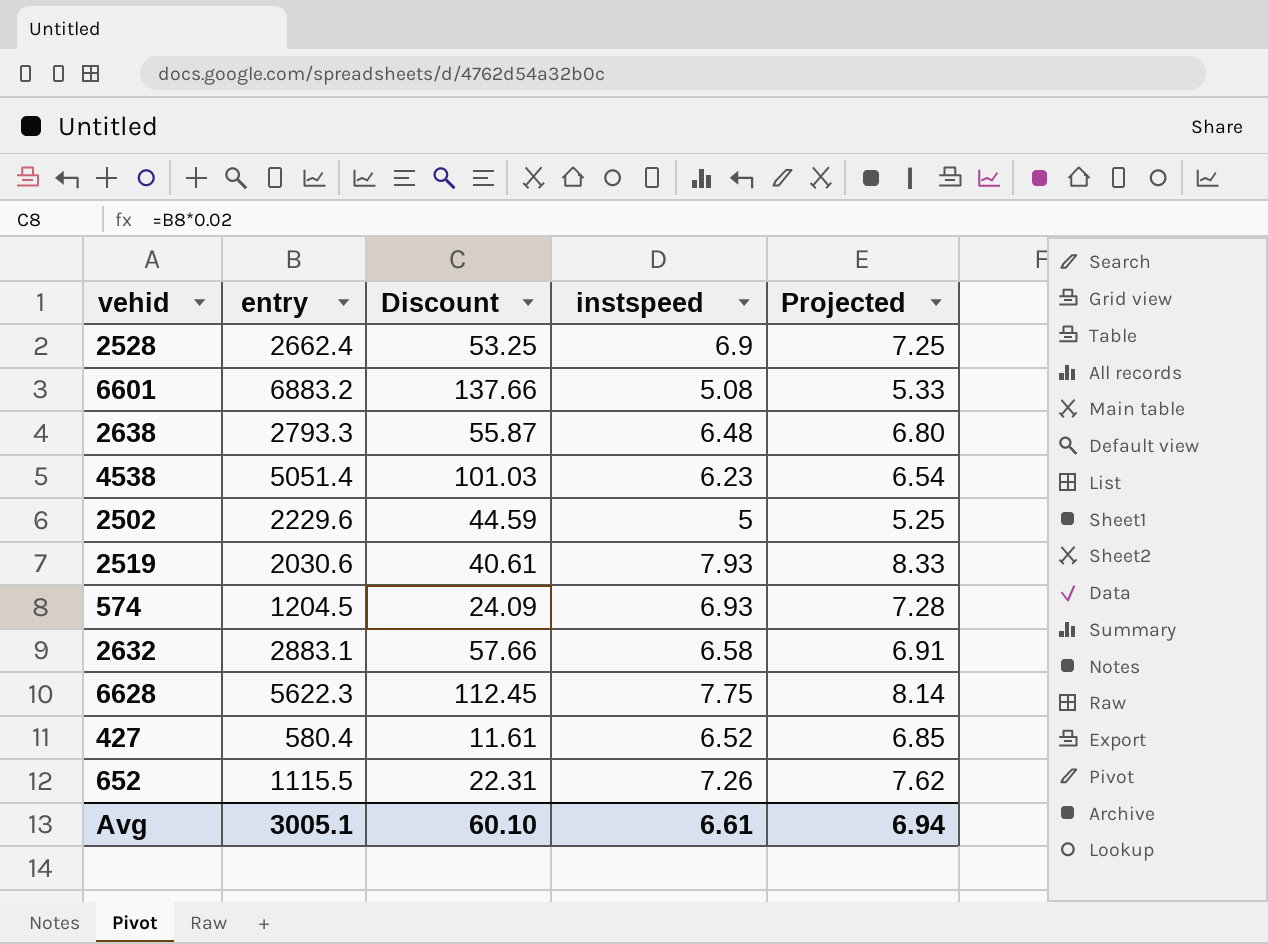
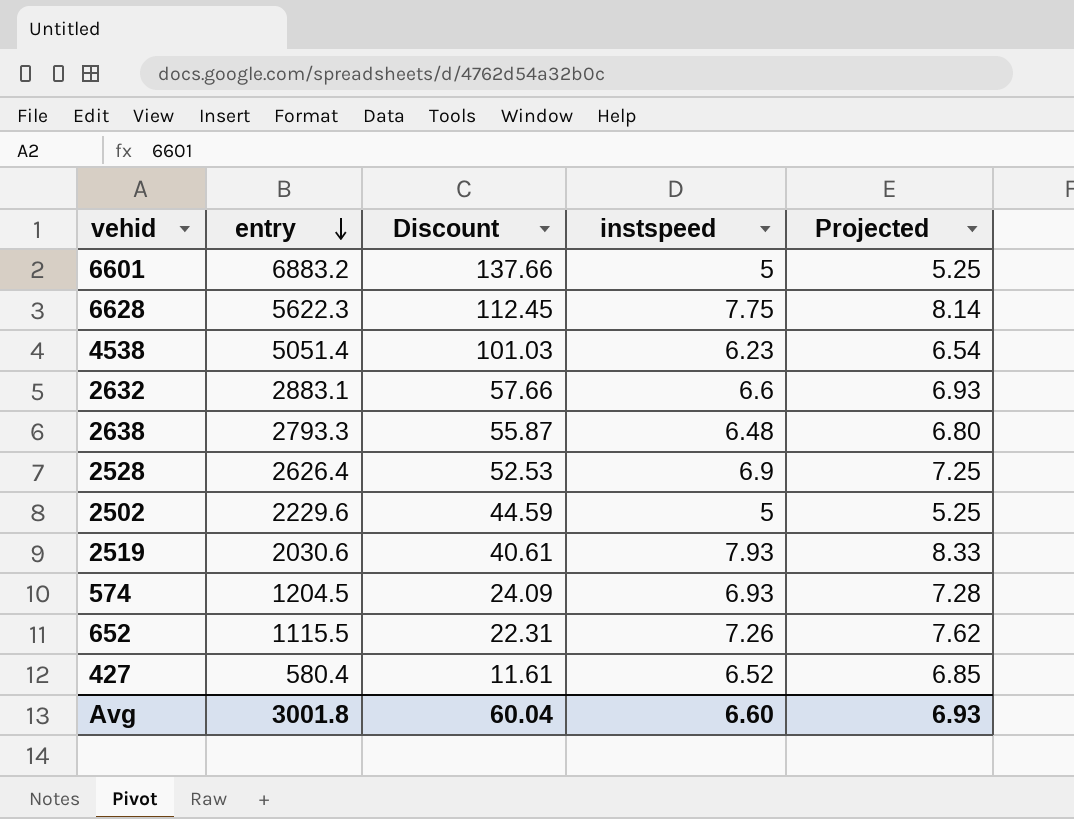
row order: none -> entry descending
6601 | instspeed: 5.08 -> 5
6601 | Projected: 5.33 -> 5.25
2632 | instspeed: 6.58 -> 6.6
2632 | Projected: 6.91 -> 6.93
2528 | entry: 2662.4 -> 2626.4
2528 | Discount: 53.25 -> 52.53
Avg | entry: 3005.1 -> 3001.8
Avg | Discount: 60.10 -> 60.04
Avg | instspeed: 6.61 -> 6.60
Avg | Projected: 6.94 -> 6.93

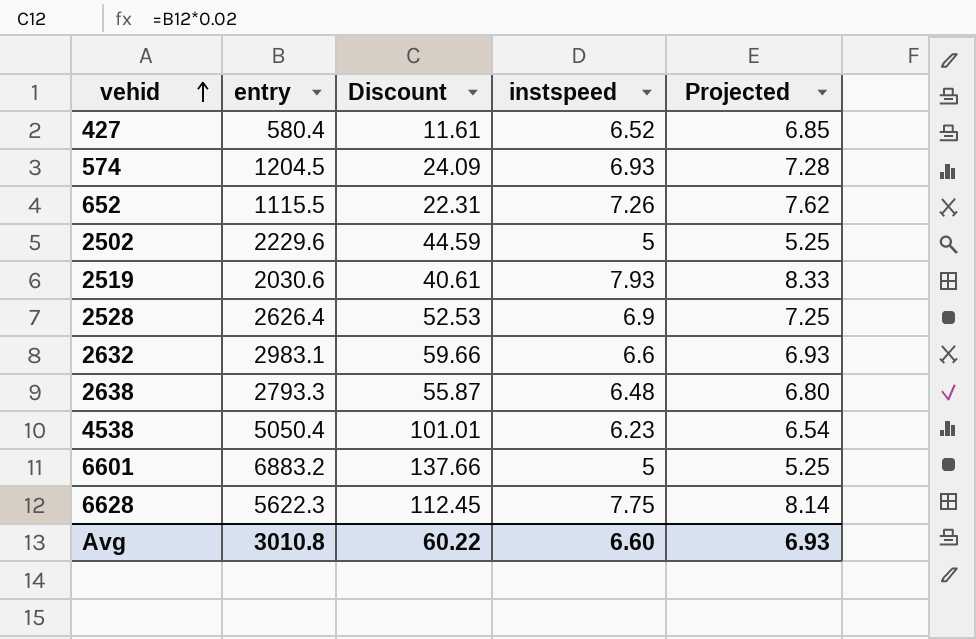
row order: entry descending -> vehid ascending
2632 | entry: 2883.1 -> 2983.1
2632 | Discount: 57.66 -> 59.66
4538 | entry: 5051.4 -> 5050.4
4538 | Discount: 101.03 -> 101.01
Avg | entry: 3001.8 -> 3010.8
Avg | Discount: 60.04 -> 60.22

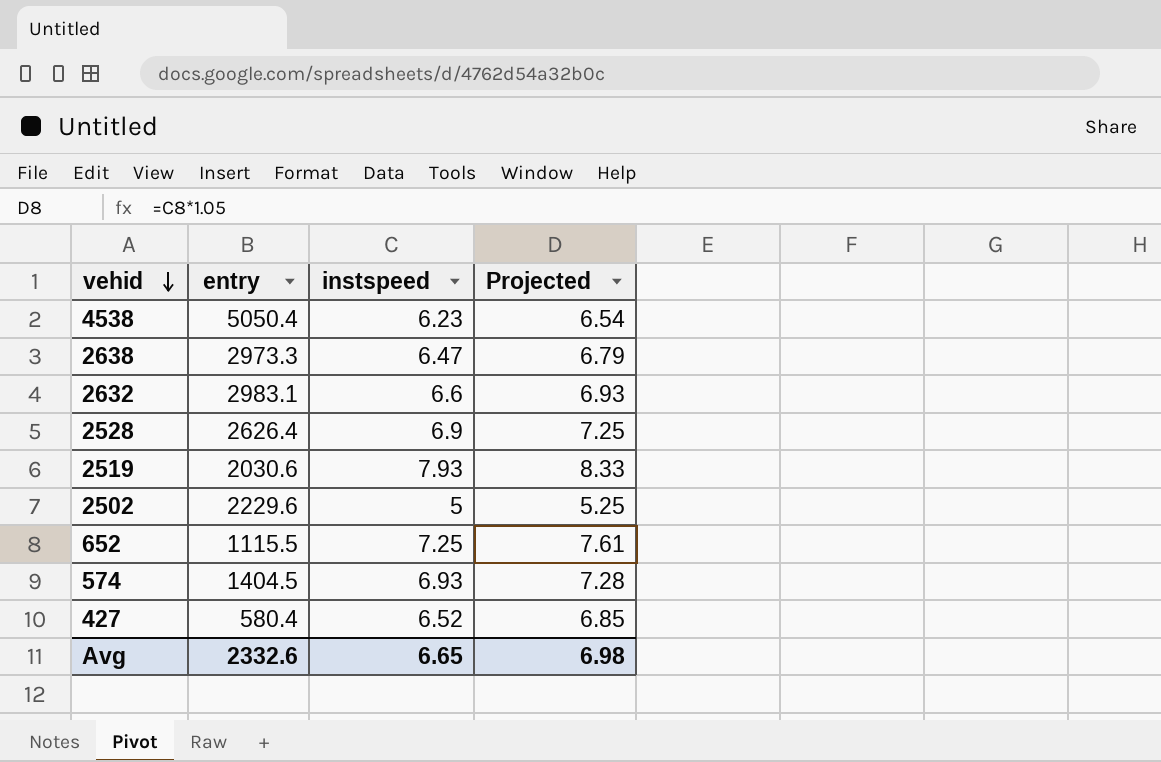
row order: vehid ascending -> vehid descending
column Discount | formula: [entry] * 0.02 -> none
row 6601: 6883.2 | 137.66 | 5 | 5.25 -> none
row 6628: 5622.3 | 112.45 | 7.75 | 8.14 -> none
2638 | entry: 2793.3 -> 2973.3
2638 | instspeed: 6.48 -> 6.47
2638 | Projected: 6.80 -> 6.79
652 | instspeed: 7.26 -> 7.25
652 | Projected: 7.62 -> 7.61
574 | entry: 1204.5 -> 1404.5
Avg | entry: 3010.8 -> 2332.6
Avg | instspeed: 6.60 -> 6.65
Avg | Projected: 6.93 -> 6.98

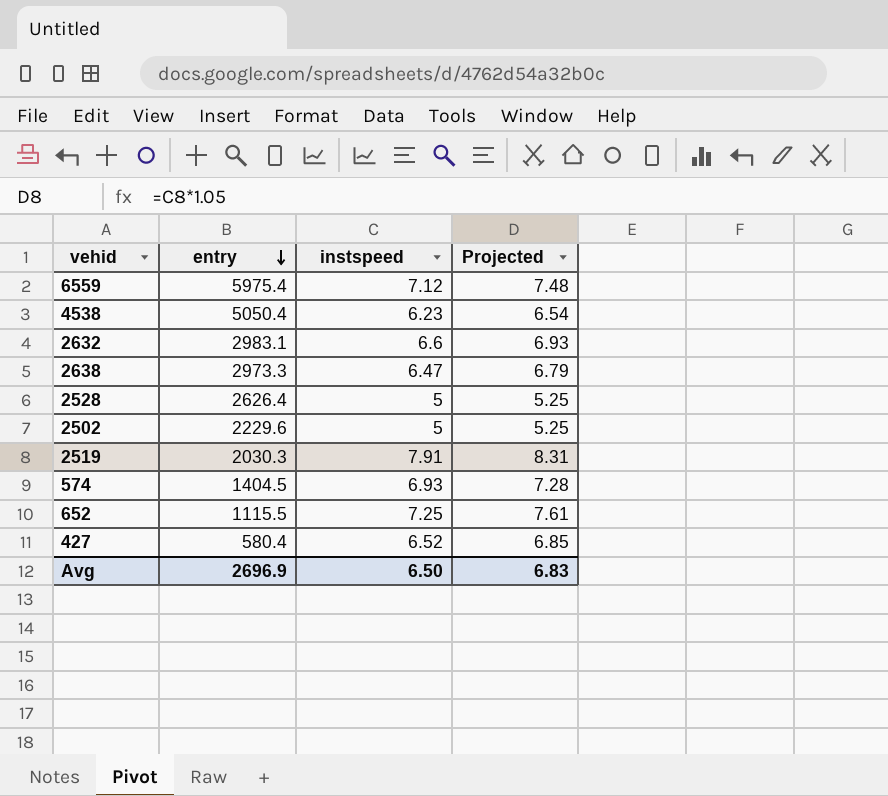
row order: vehid descending -> entry descending
row 6559: none -> 5975.4 | 7.12 | 7.48
2528 | instspeed: 6.9 -> 5
2528 | Projected: 7.25 -> 5.25
2519 | entry: 2030.6 -> 2030.3
2519 | instspeed: 7.93 -> 7.91
2519 | Projected: 8.33 -> 8.31
Avg | entry: 2332.6 -> 2696.9
Avg | instspeed: 6.65 -> 6.50
Avg | Projected: 6.98 -> 6.83

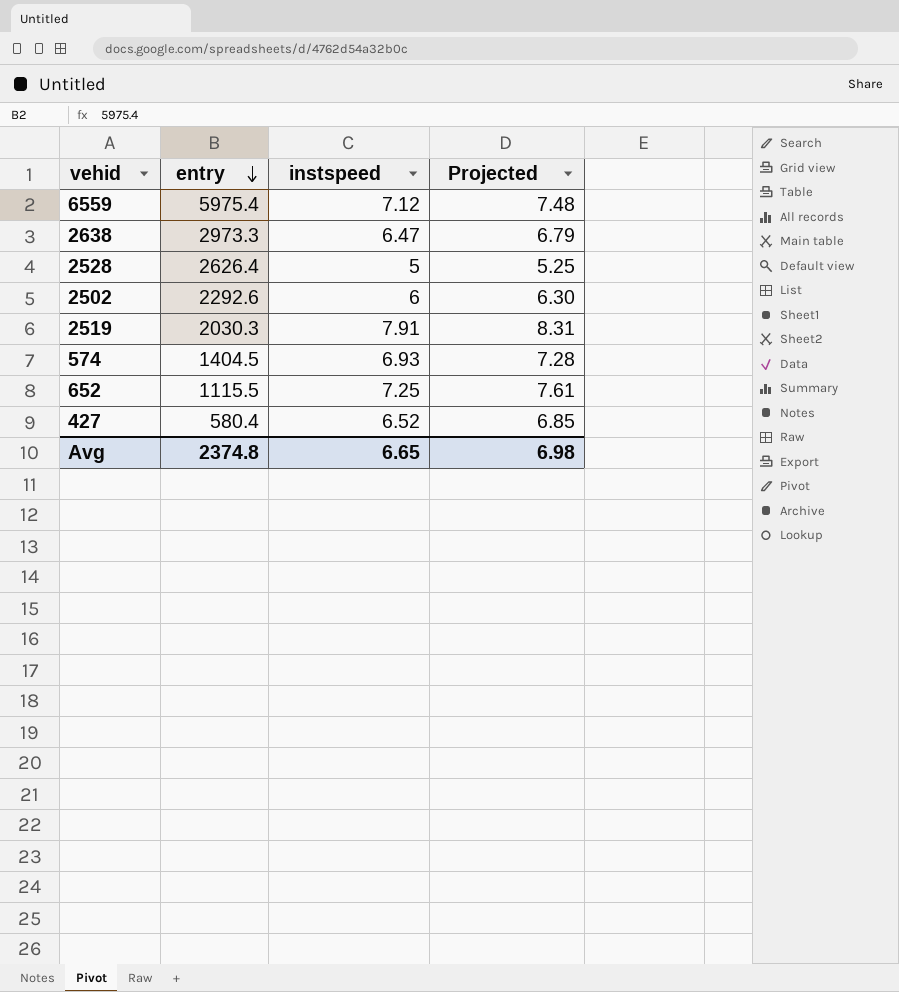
row 4538: 5050.4 | 6.23 | 6.54 -> none
row 2632: 2983.1 | 6.6 | 6.93 -> none
2502 | entry: 2229.6 -> 2292.6
2502 | instspeed: 5 -> 6
2502 | Projected: 5.25 -> 6.30
Avg | entry: 2696.9 -> 2374.8
Avg | instspeed: 6.50 -> 6.65
Avg | Projected: 6.83 -> 6.98

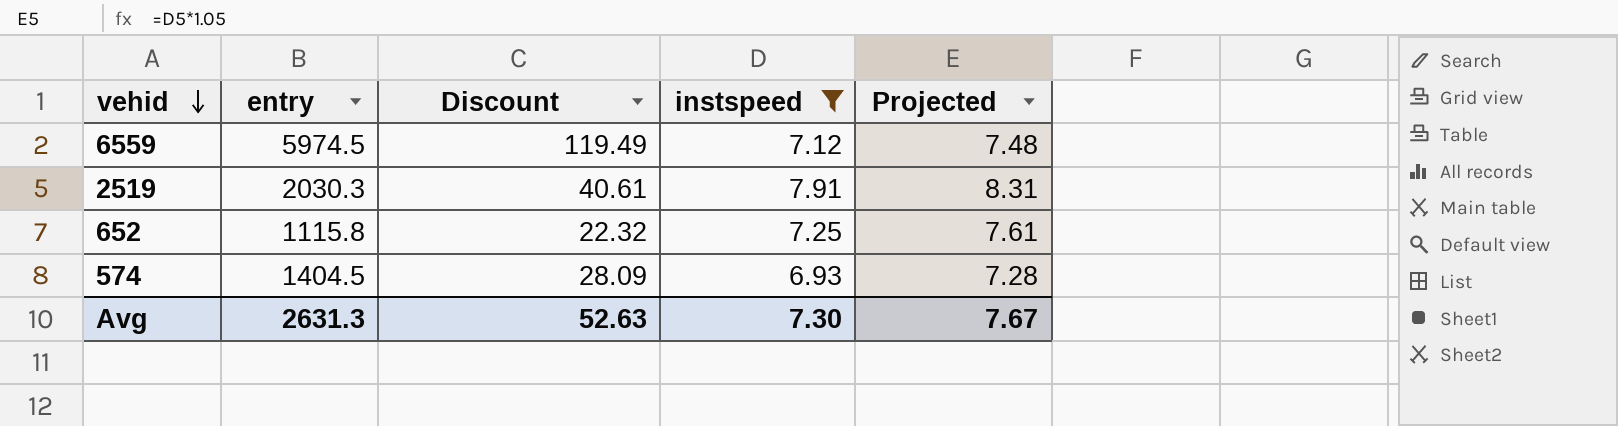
filter: none -> instspeed >= 6.93
row order: entry descending -> vehid descending
column Discount | formula: none -> [entry] * 0.02
6559 | entry: 5975.4 -> 5974.5
652 | entry: 1115.5 -> 1115.8
Avg | entry: 2374.8 -> 2631.3
Avg | instspeed: 6.65 -> 7.30
Avg | Projected: 6.98 -> 7.67

